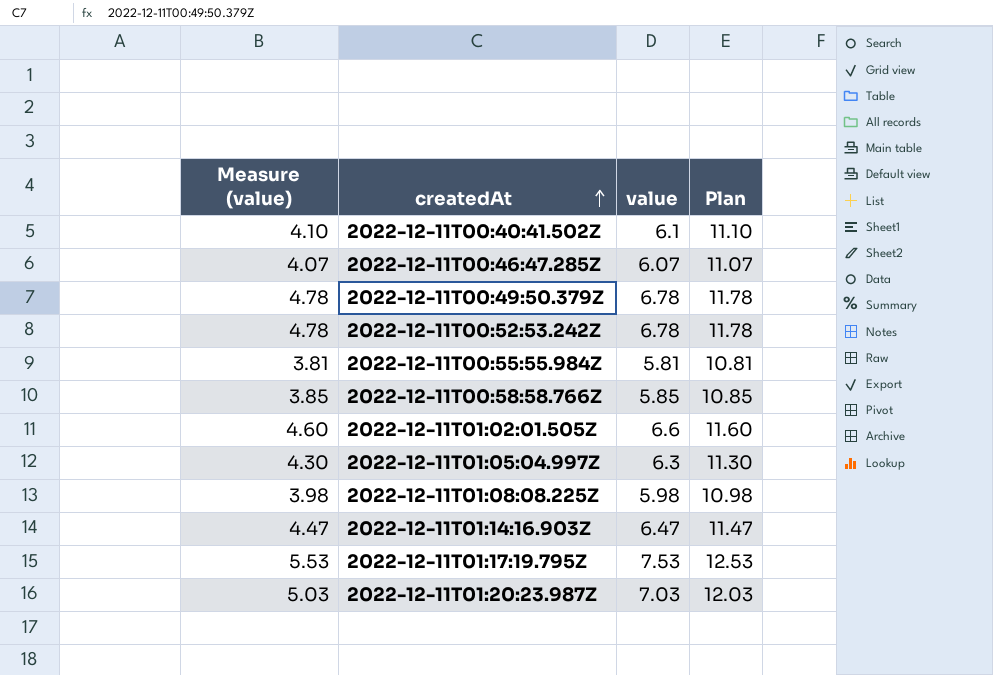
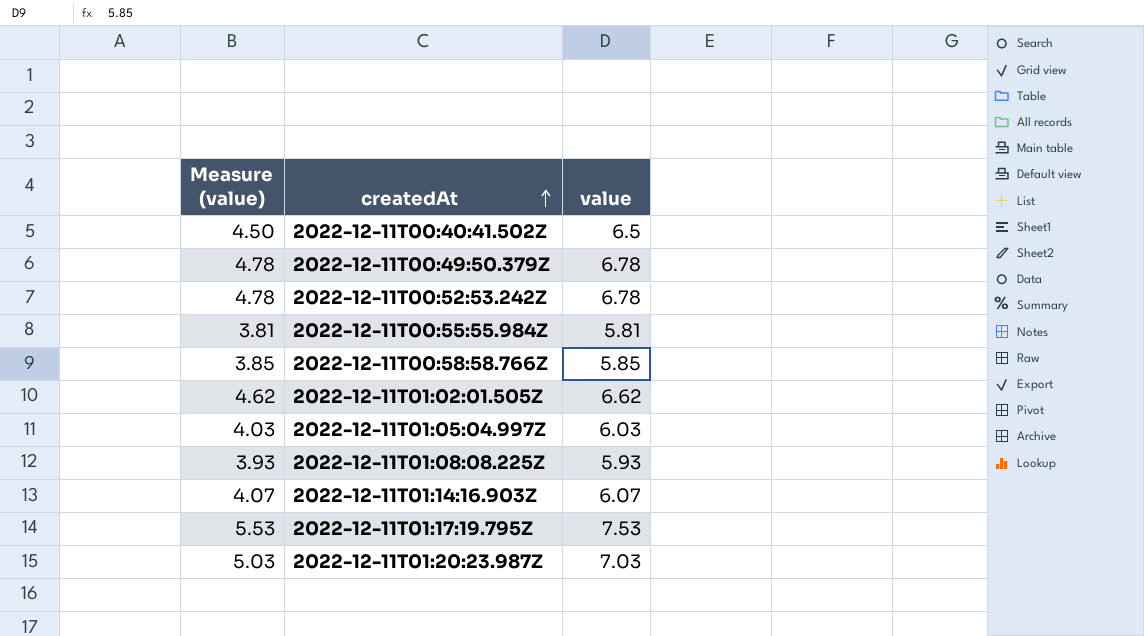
column Plan | formula: [value] + 5 -> none
row 2022-12-11T00:46:47.285Z: 4.07 | 6.07 | 11.07 -> none
2022-12-11T00:40:41.502Z | Measure (value): 4.10 -> 4.50
2022-12-11T00:40:41.502Z | value: 6.1 -> 6.5
2022-12-11T01:02:01.505Z | Measure (value): 4.60 -> 4.62
2022-12-11T01:02:01.505Z | value: 6.6 -> 6.62
2022-12-11T01:05:04.997Z | Measure (value): 4.30 -> 4.03
2022-12-11T01:05:04.997Z | value: 6.3 -> 6.03
2022-12-11T01:08:08.225Z | Measure (value): 3.98 -> 3.93
2022-12-11T01:08:08.225Z | value: 5.98 -> 5.93
2022-12-11T01:14:16.903Z | Measure (value): 4.47 -> 4.07
2022-12-11T01:14:16.903Z | value: 6.47 -> 6.07

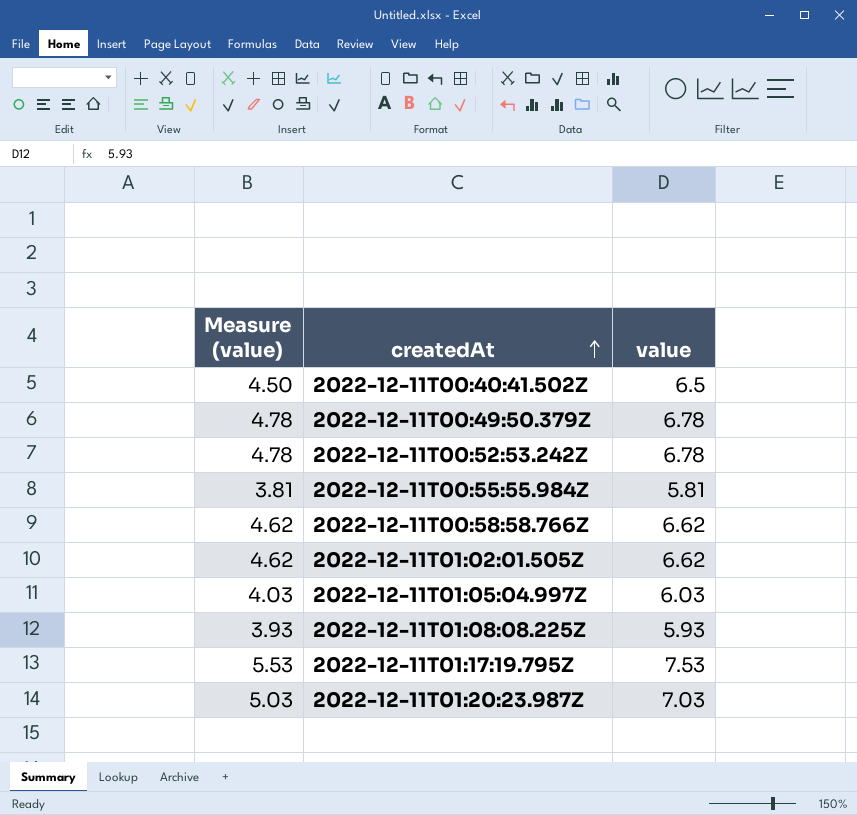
row 2022-12-11T01:14:16.903Z: 4.07 | 6.07 -> none
2022-12-11T00:58:58.766Z | Measure (value): 3.85 -> 4.62
2022-12-11T00:58:58.766Z | value: 5.85 -> 6.62

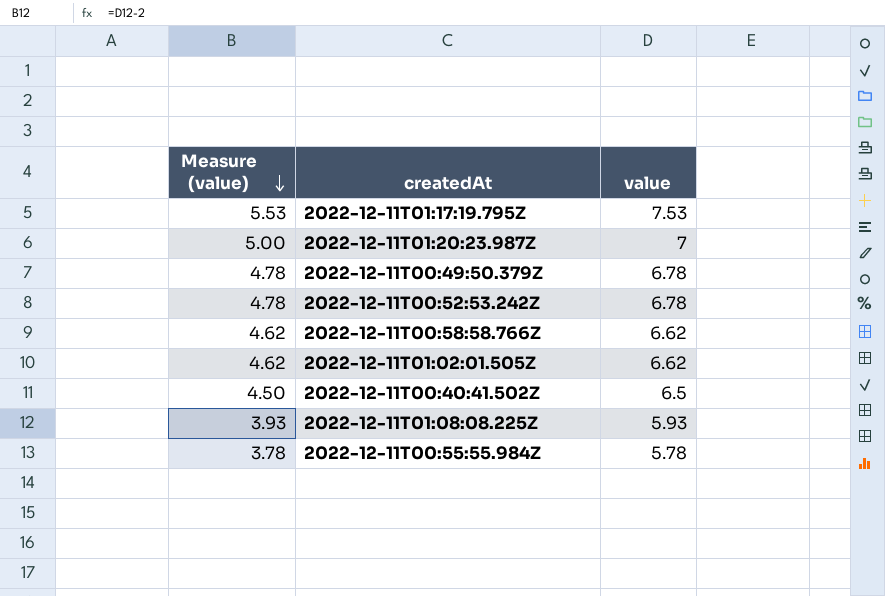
row order: createdAt ascending -> Measure (value) descending
row 2022-12-11T01:05:04.997Z: 4.03 | 6.03 -> none
2022-12-11T01:20:23.987Z | Measure (value): 5.03 -> 5.00
2022-12-11T01:20:23.987Z | value: 7.03 -> 7
2022-12-11T00:55:55.984Z | Measure (value): 3.81 -> 3.78
2022-12-11T00:55:55.984Z | value: 5.81 -> 5.78

